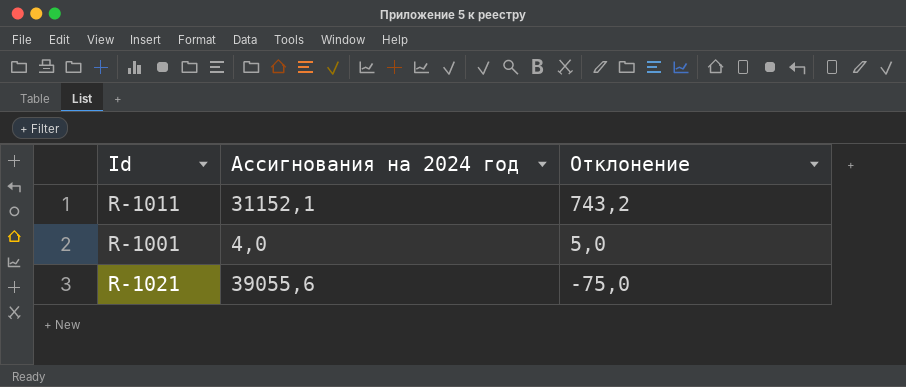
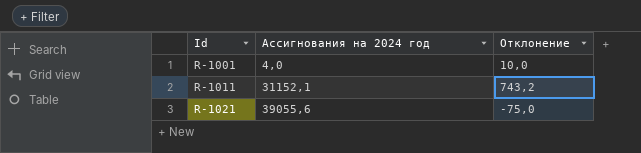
row order: Отклонение descending -> Id ascending
R-1001 | Отклонение: 5,0 -> 10,0

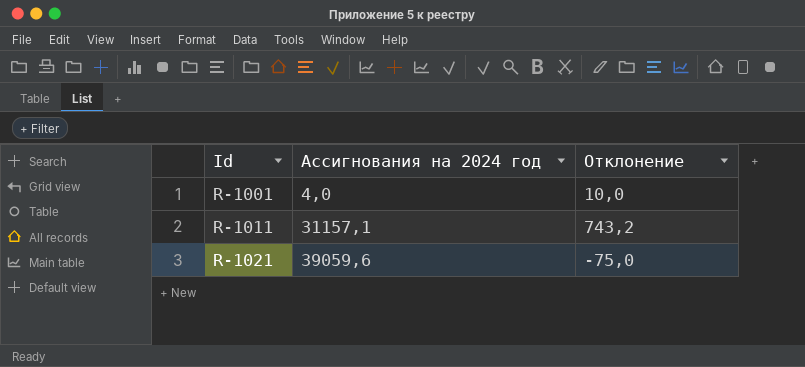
R-1011 | Ассигнования на 2024 год: 31152,1 -> 31157,1
R-1021 | Ассигнования на 2024 год: 39055,6 -> 39059,6

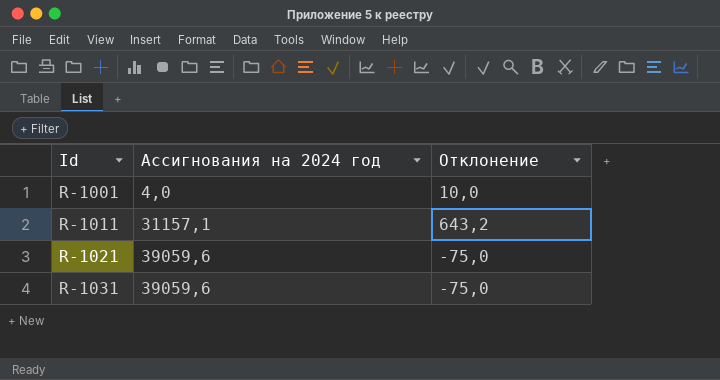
R-1011 | Отклонение: 743,2 -> 643,2
row R-1031: none -> 39059,6 | -75,0

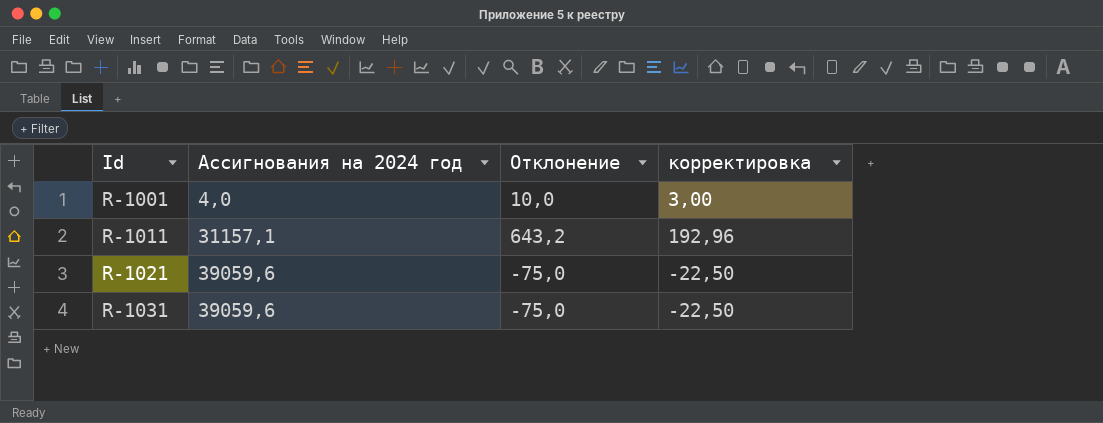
column корректировка | formula: none -> [Отклонение] * 0,3

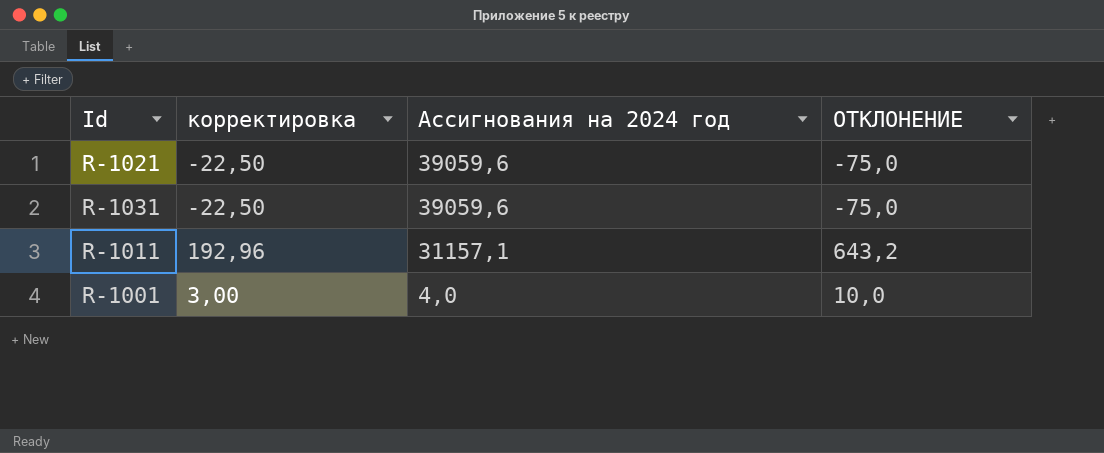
row order: Id ascending -> Ассигнования на 2024 год descending
column корректировка | position: 4 -> 2
column name: Отклонение -> ОТКЛОНЕНИЕ

